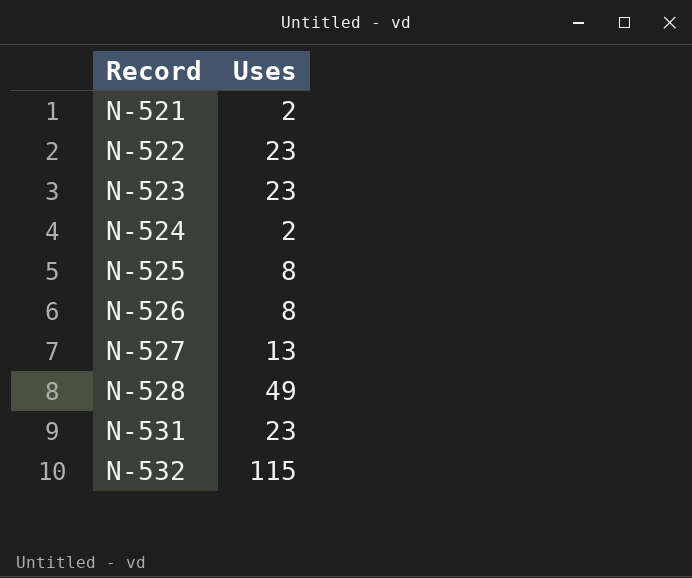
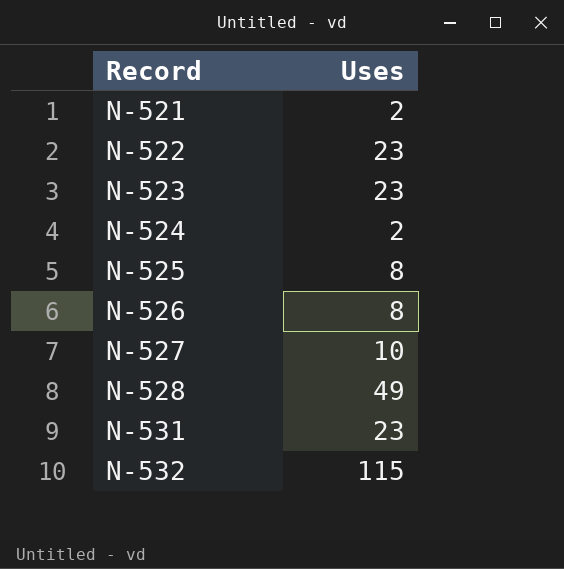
N-527 | Uses: 13 -> 10

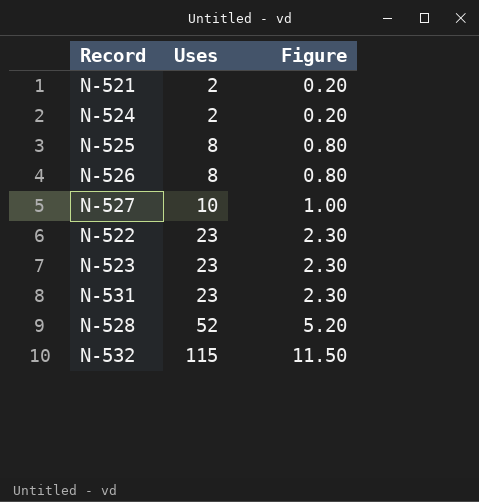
row order: Record ascending -> Uses ascending
column Figure | formula: none -> [Uses] * 0.1
N-528 | Uses: 49 -> 52

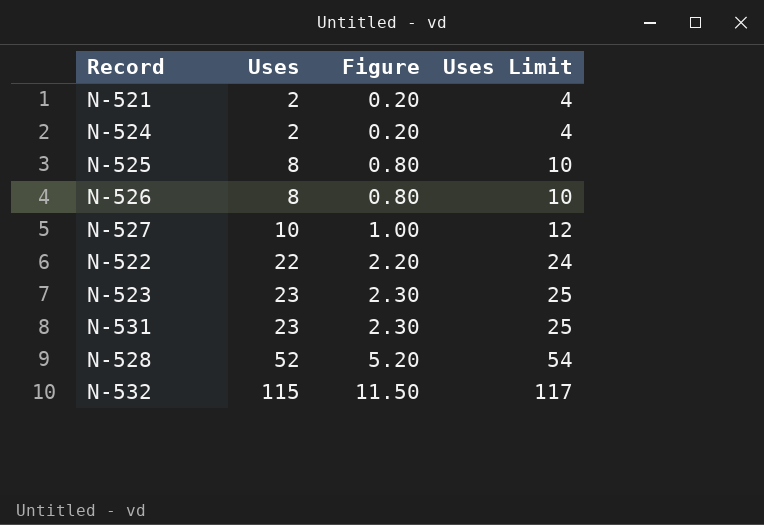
column Uses Limit | formula: none -> [Uses] + 2
N-522 | Uses: 23 -> 22
N-522 | Figure: 2.30 -> 2.20

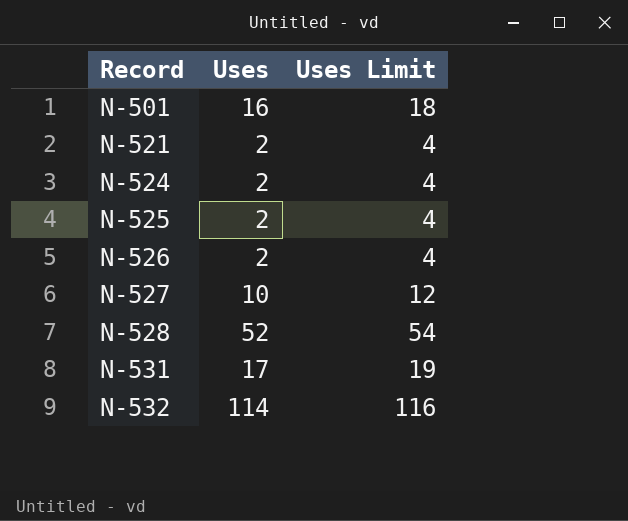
row order: Uses ascending -> Record ascending
column Figure | formula: [Uses] * 0.1 -> none
row N-522: 22 | 2.20 | 24 -> none
row N-523: 23 | 2.30 | 25 -> none
row N-501: none -> 16 | 18
N-525 | Uses: 8 -> 2
N-525 | Uses Limit: 10 -> 4
N-526 | Uses: 8 -> 2
N-526 | Uses Limit: 10 -> 4
N-531 | Uses: 23 -> 17
N-531 | Uses Limit: 25 -> 19
N-532 | Uses: 115 -> 114
N-532 | Uses Limit: 117 -> 116

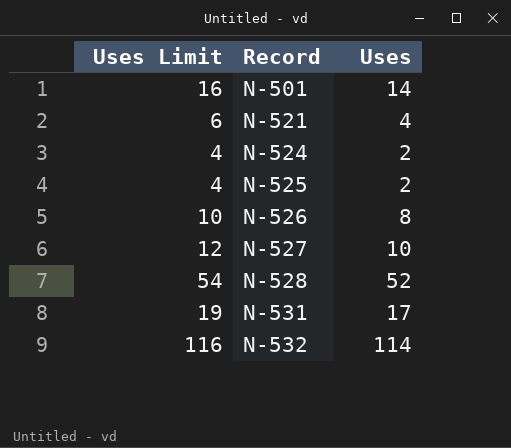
column Uses Limit | position: 3 -> 1
N-501 | Uses Limit: 18 -> 16
N-501 | Uses: 16 -> 14
N-521 | Uses Limit: 4 -> 6
N-521 | Uses: 2 -> 4
N-526 | Uses Limit: 4 -> 10
N-526 | Uses: 2 -> 8

